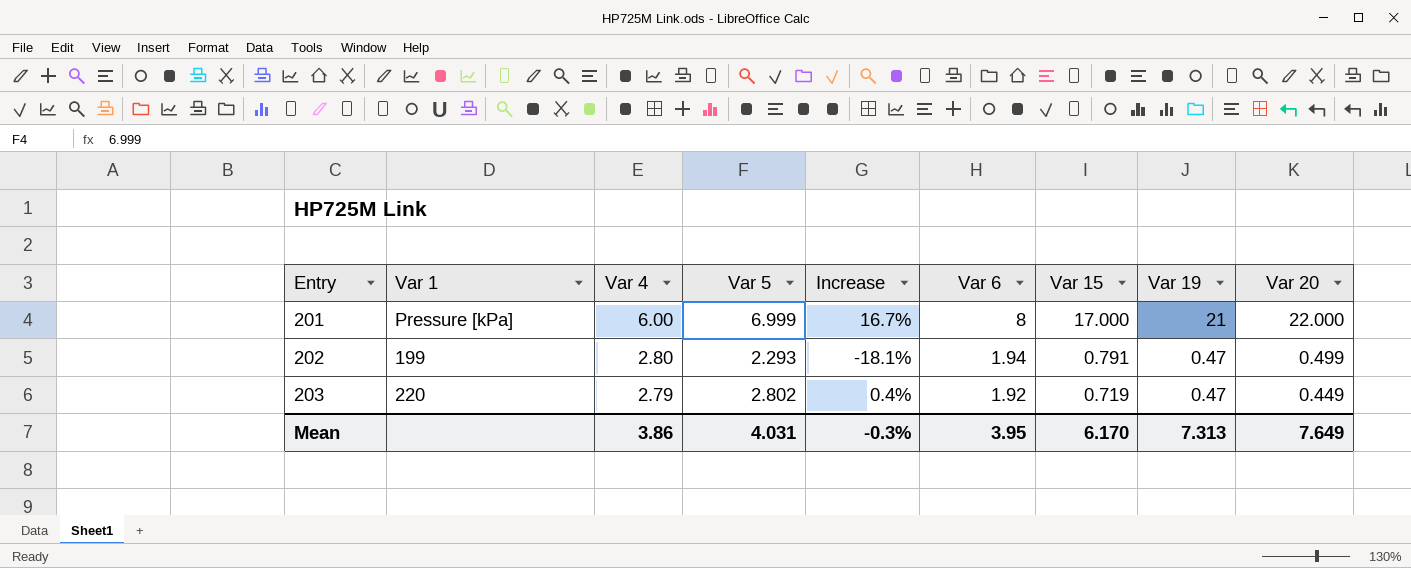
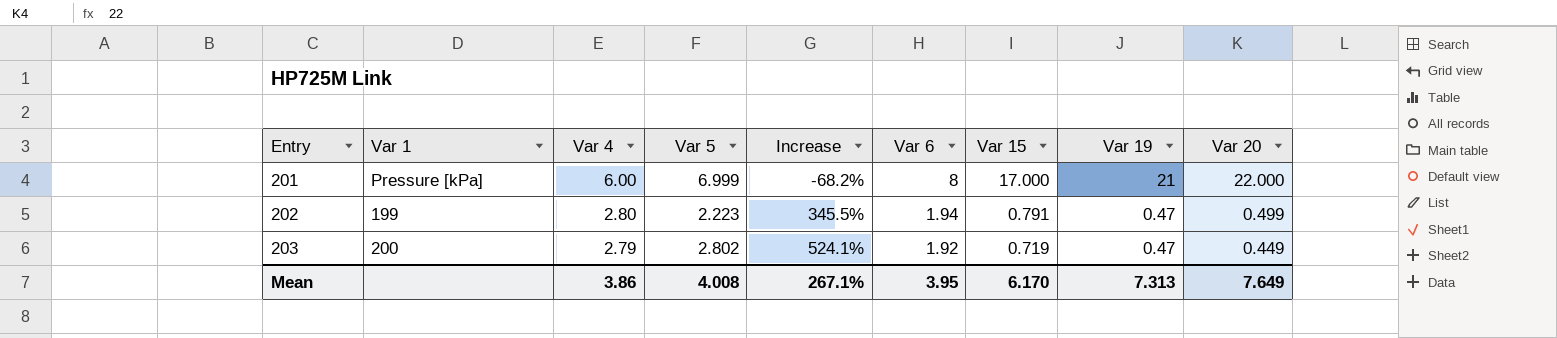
column Increase | formula: ([Var 5] - [Var 4]) / [Var 4] -> ([Var 5] - [Var 20]) / [Var 20]
202 | Var 5: 2.293 -> 2.223
203 | Var 1: 220 -> 200
Mean | Var 5: 4.031 -> 4.008
Mean | Increase: -0.3% -> 267.1%

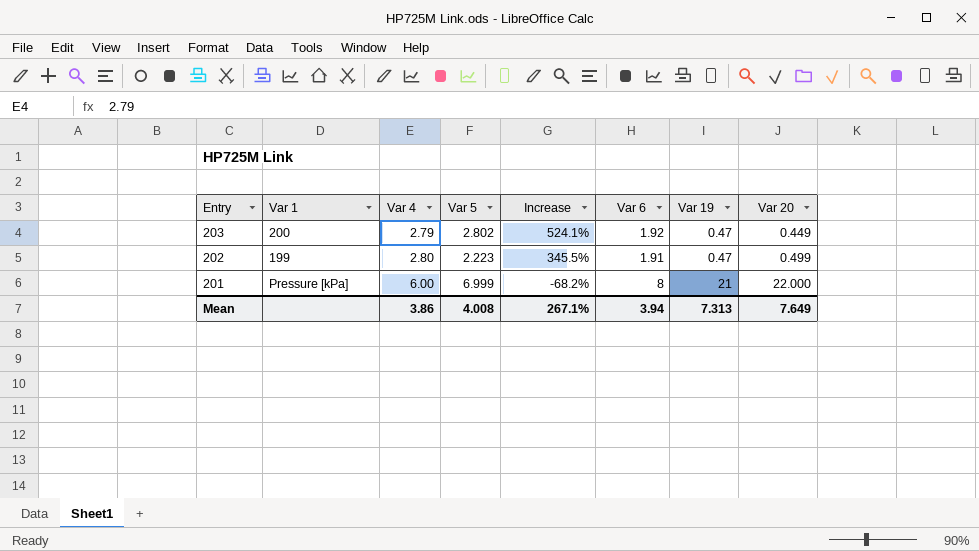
row order: Entry ascending -> Entry descending
column Var 15 | position: 7 -> none
202 | Var 6: 1.94 -> 1.91
Mean | Var 6: 3.95 -> 3.94

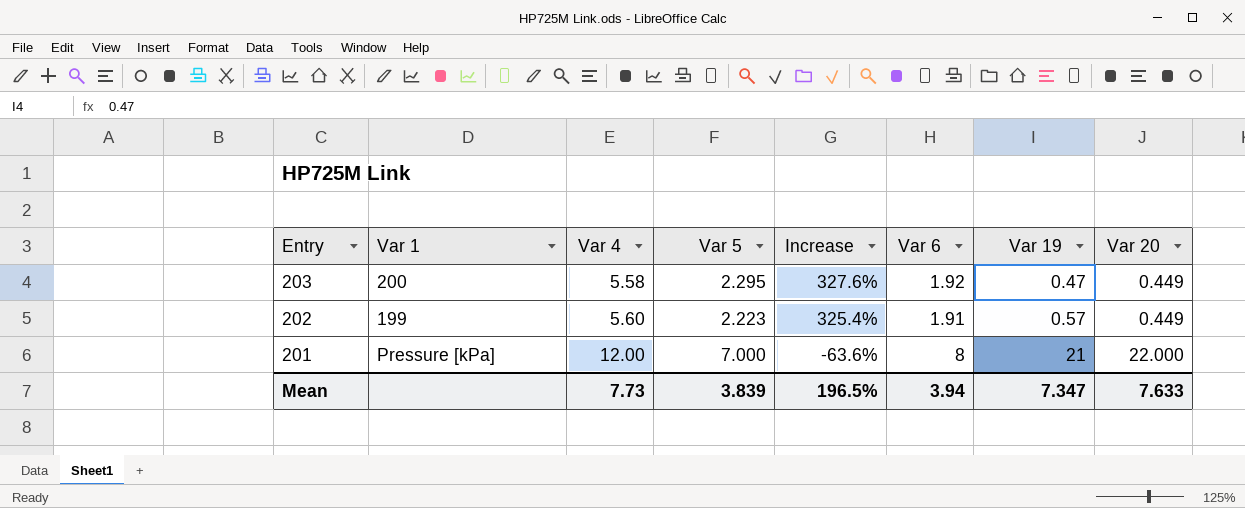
column Increase | formula: ([Var 5] - [Var 20]) / [Var 20] -> ([Var 6] - [Var 20]) / [Var 20]
203 | Var 4: 2.79 -> 5.58
203 | Var 5: 2.802 -> 2.295
202 | Var 4: 2.80 -> 5.60
202 | Var 19: 0.47 -> 0.57
202 | Var 20: 0.499 -> 0.449
201 | Var 4: 6.00 -> 12.00
201 | Var 5: 6.999 -> 7.000
Mean | Var 4: 3.86 -> 7.73
Mean | Var 5: 4.008 -> 3.839
Mean | Increase: 267.1% -> 196.5%
Mean | Var 19: 7.313 -> 7.347
Mean | Var 20: 7.649 -> 7.633

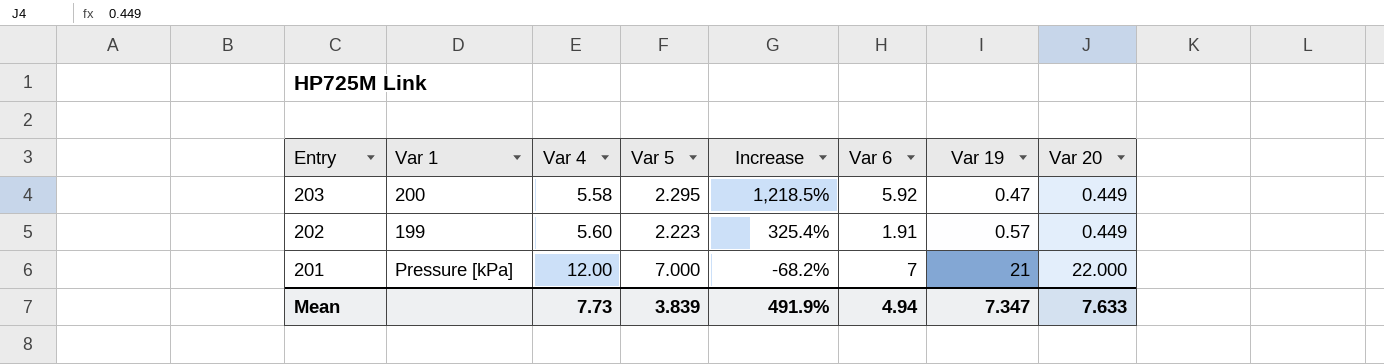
203 | Increase: 327.6% -> 1,218.5%
203 | Var 6: 1.92 -> 5.92
201 | Increase: -63.6% -> -68.2%
201 | Var 6: 8 -> 7
Mean | Increase: 196.5% -> 491.9%
Mean | Var 6: 3.94 -> 4.94

